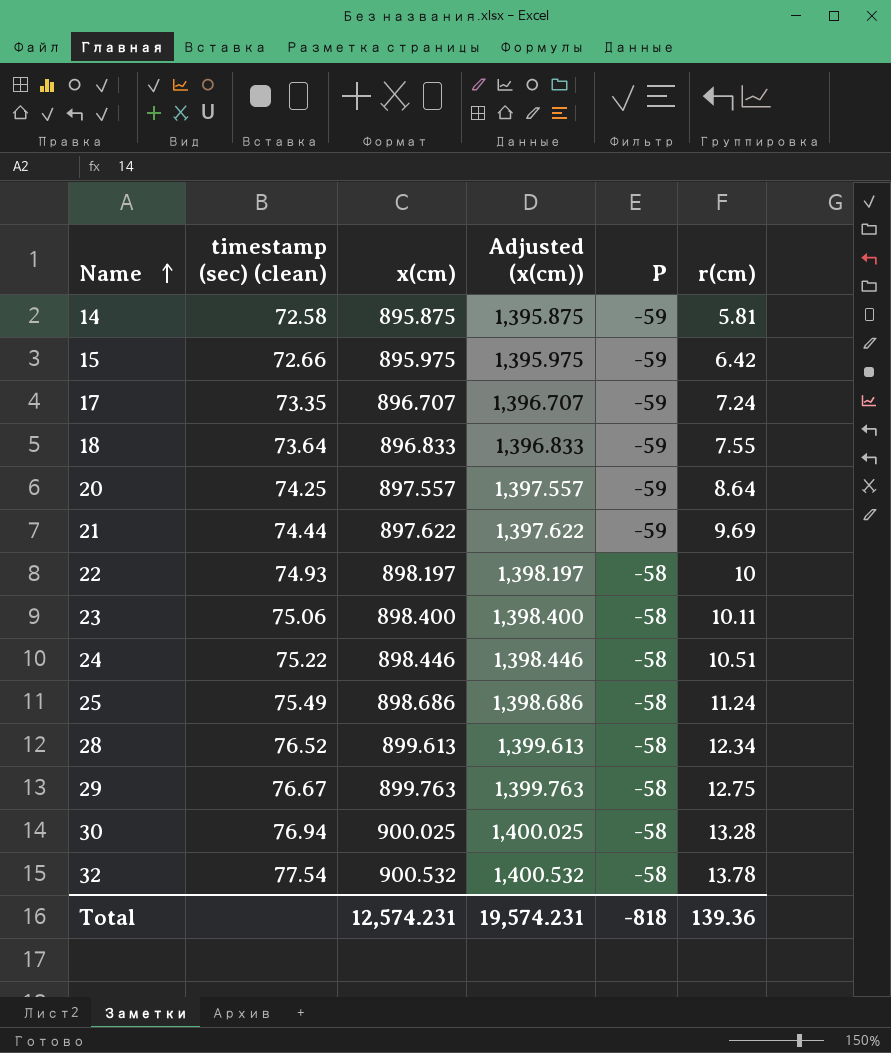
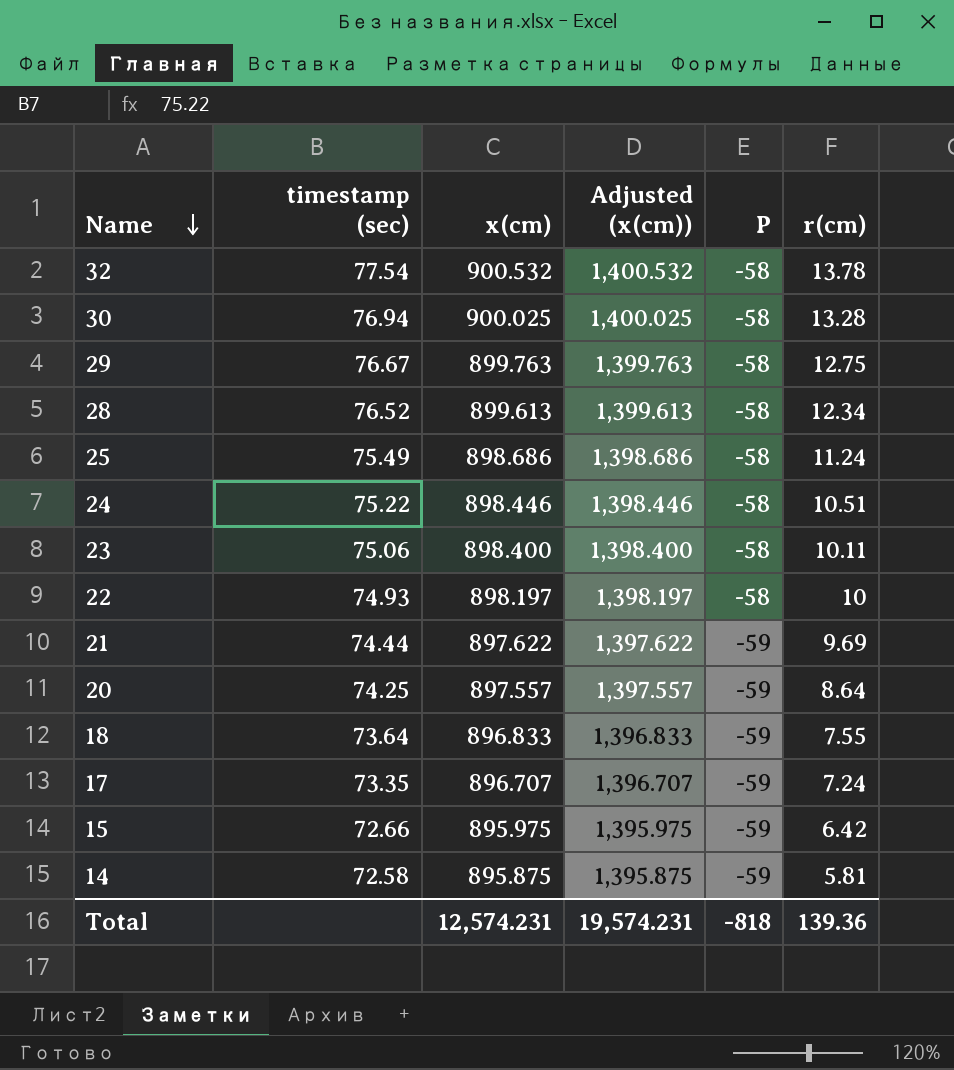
row order: Name ascending -> Name descending
column name: timestamp (sec) (clean) -> timestamp (sec)

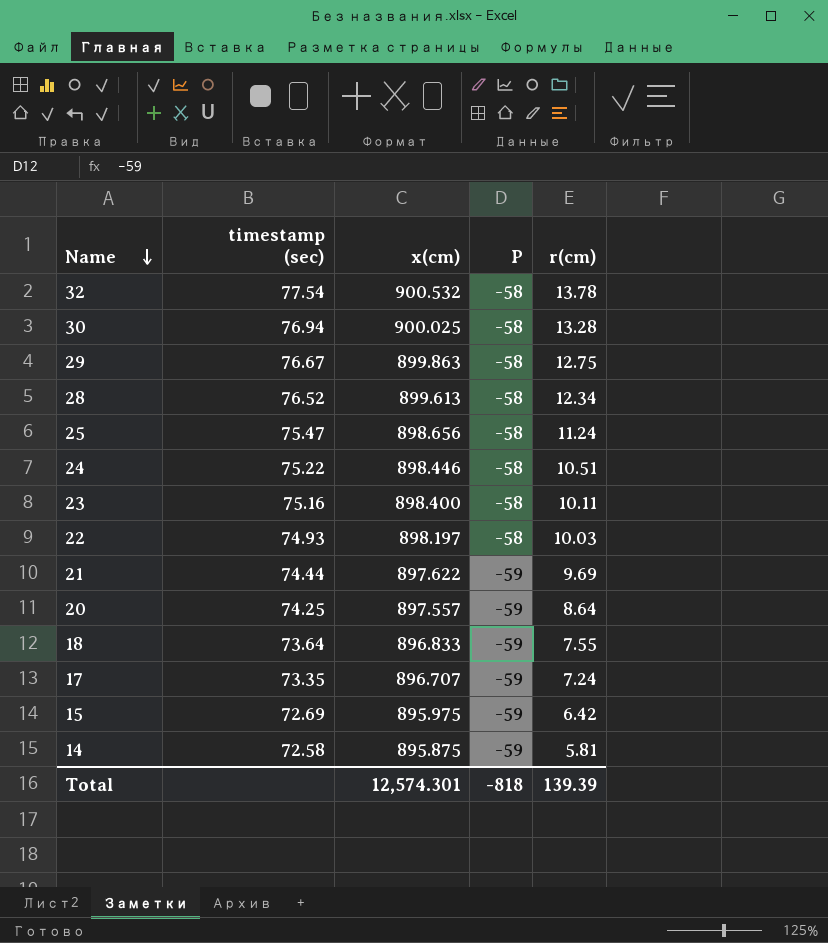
column Adjusted (x(cm)) | formula: [x(cm)] + 500 -> none
29 | x(cm): 899.763 -> 899.863
25 | timestamp (sec): 75.49 -> 75.47
25 | x(cm): 898.686 -> 898.656
23 | timestamp (sec): 75.06 -> 75.16
22 | r(cm): 10 -> 10.03
15 | timestamp (sec): 72.66 -> 72.69
Total | x(cm): 12,574.231 -> 12,574.301
Total | r(cm): 139.36 -> 139.39

